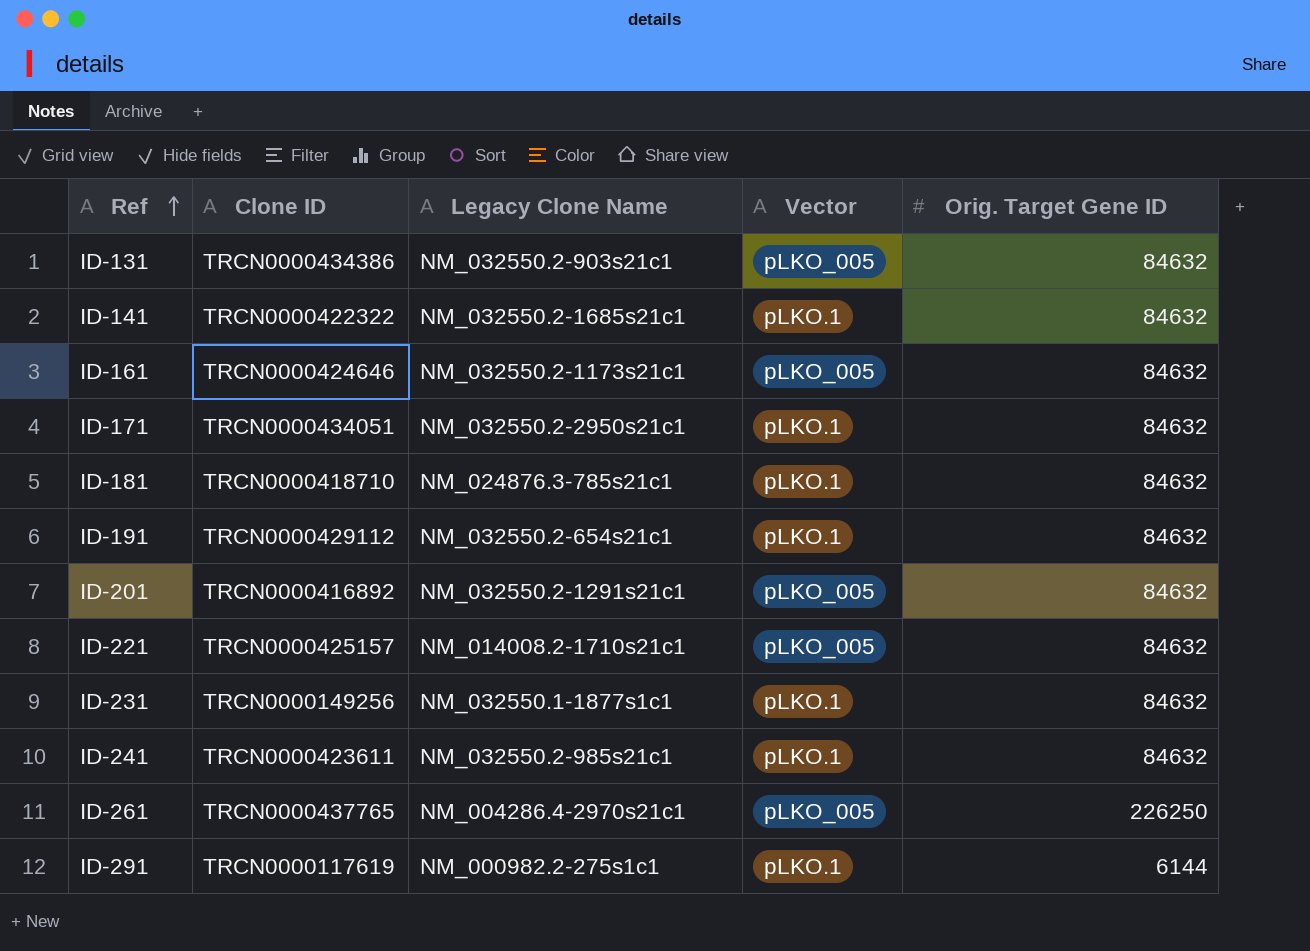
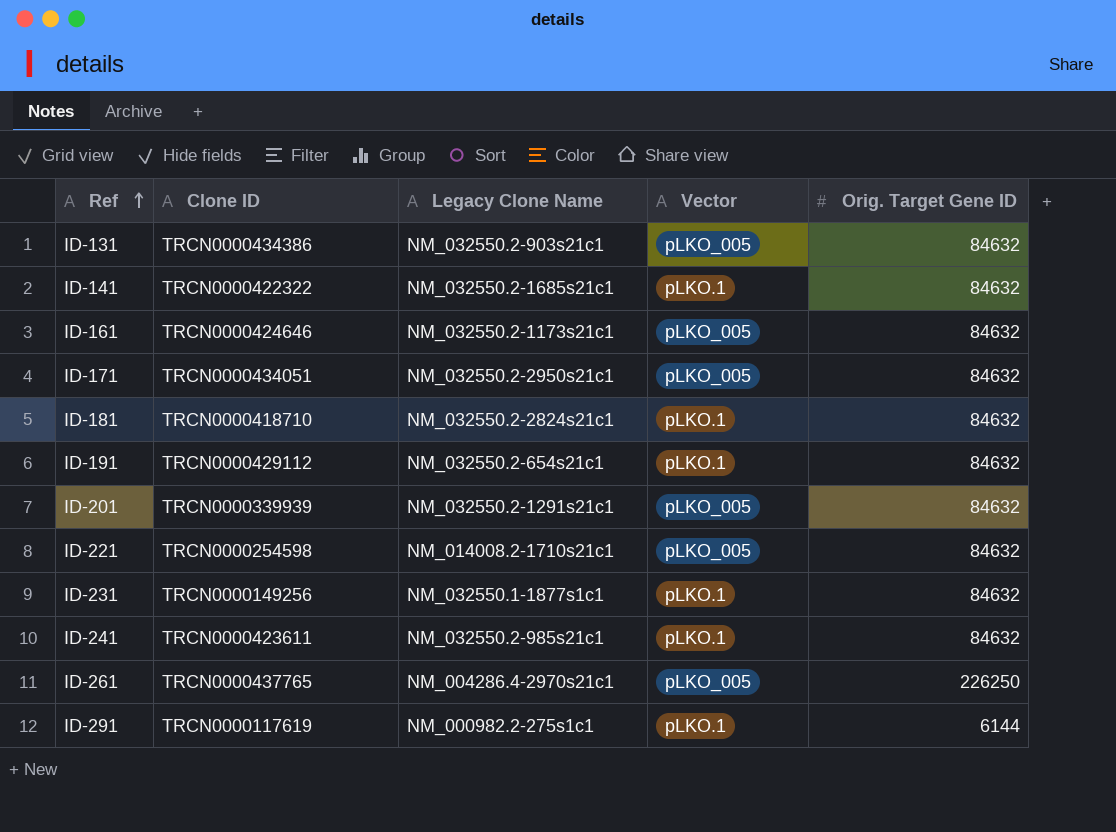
ID-171 | Vector: pLKO.1 -> pLKO_005
ID-181 | Legacy Clone Name: NM_024876.3-785s21c1 -> NM_032550.2-2824s21c1
ID-201 | Clone ID: TRCN0000416892 -> TRCN0000339939
ID-221 | Clone ID: TRCN0000425157 -> TRCN0000254598

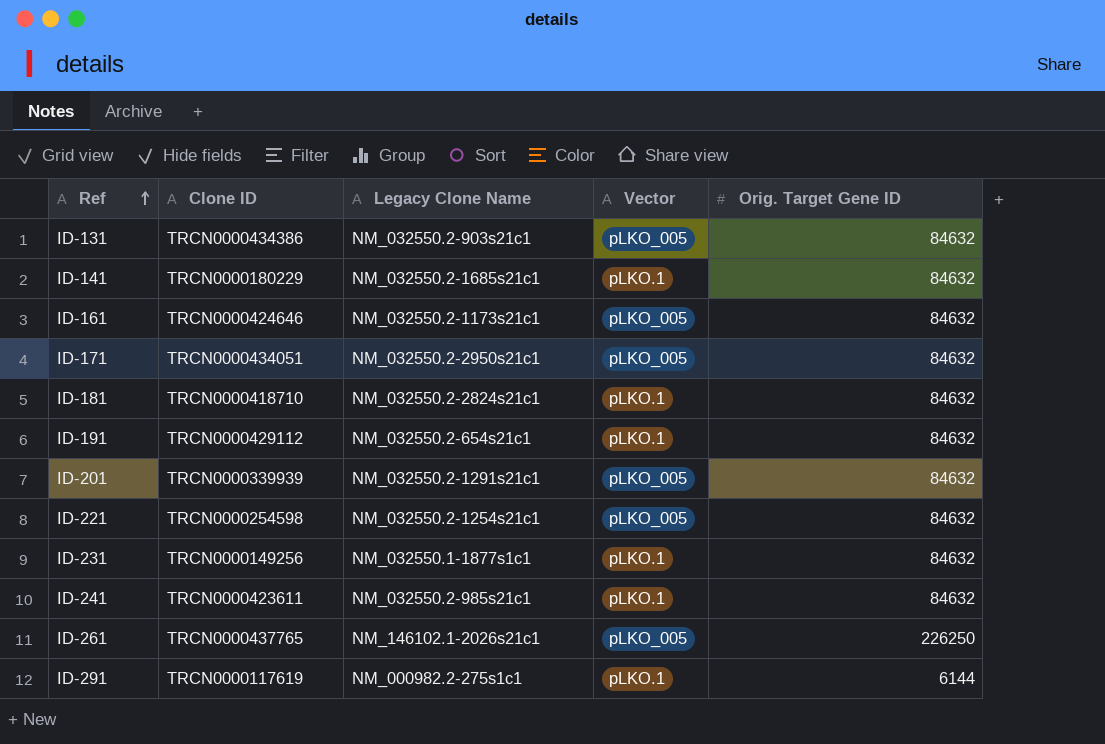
ID-141 | Clone ID: TRCN0000422322 -> TRCN0000180229
ID-221 | Legacy Clone Name: NM_014008.2-1710s21c1 -> NM_032550.2-1254s21c1
ID-261 | Legacy Clone Name: NM_004286.4-2970s21c1 -> NM_146102.1-2026s21c1

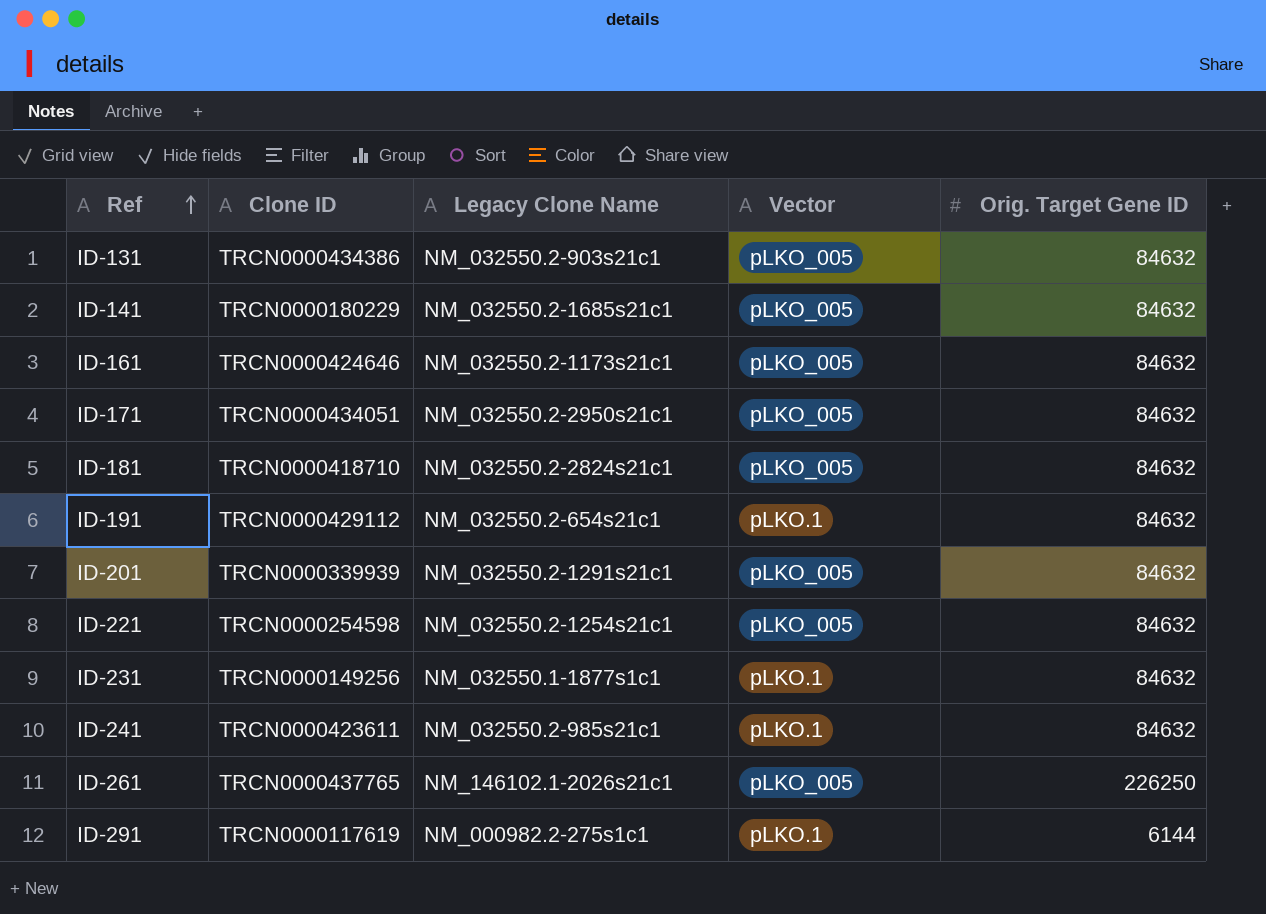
ID-141 | Vector: pLKO.1 -> pLKO_005
ID-181 | Vector: pLKO.1 -> pLKO_005

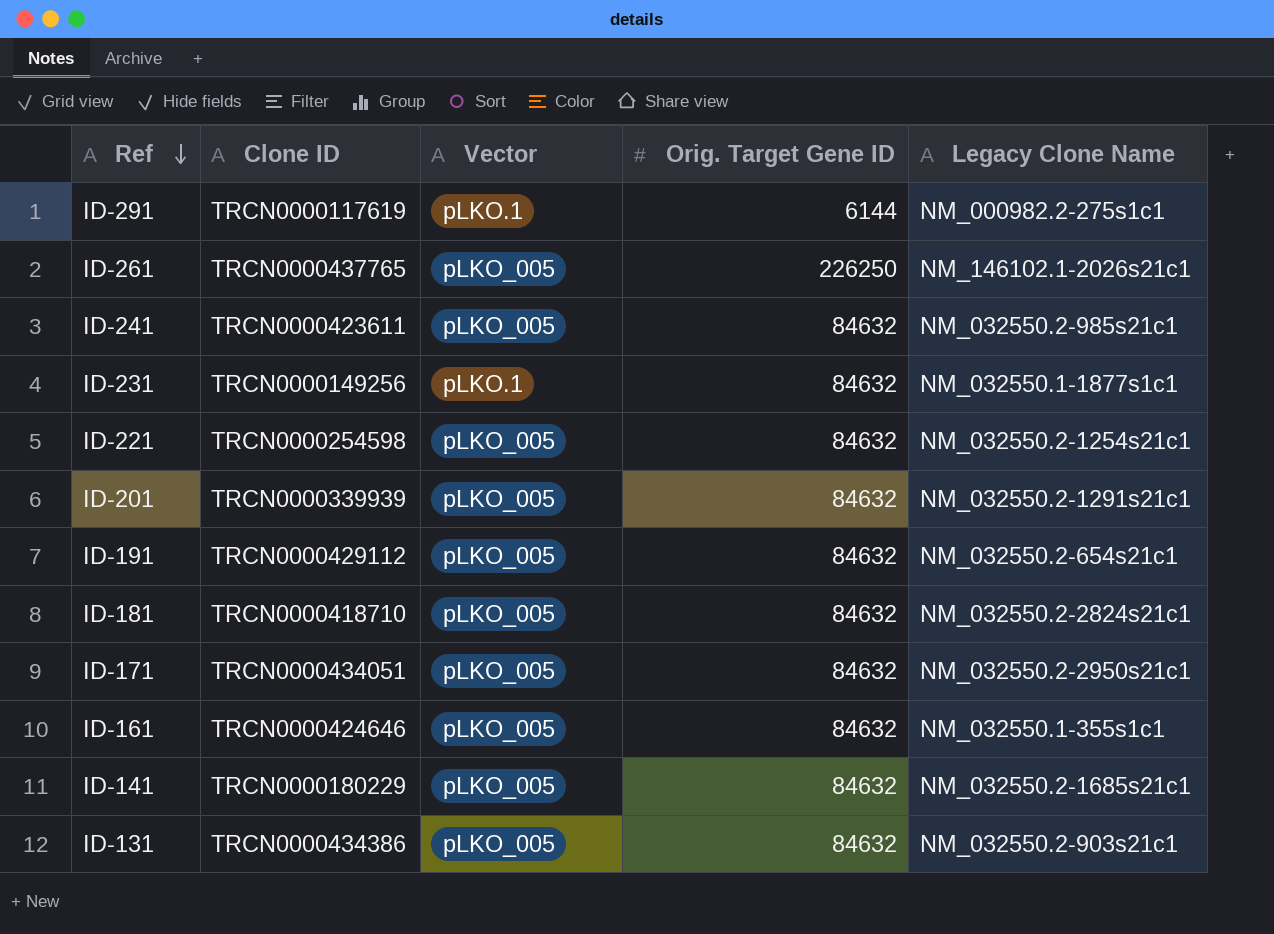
row order: Ref ascending -> Ref descending
column Legacy Clone Name | position: 3 -> 5
ID-241 | Vector: pLKO.1 -> pLKO_005
ID-191 | Vector: pLKO.1 -> pLKO_005
ID-161 | Legacy Clone Name: NM_032550.2-1173s21c1 -> NM_032550.1-355s1c1

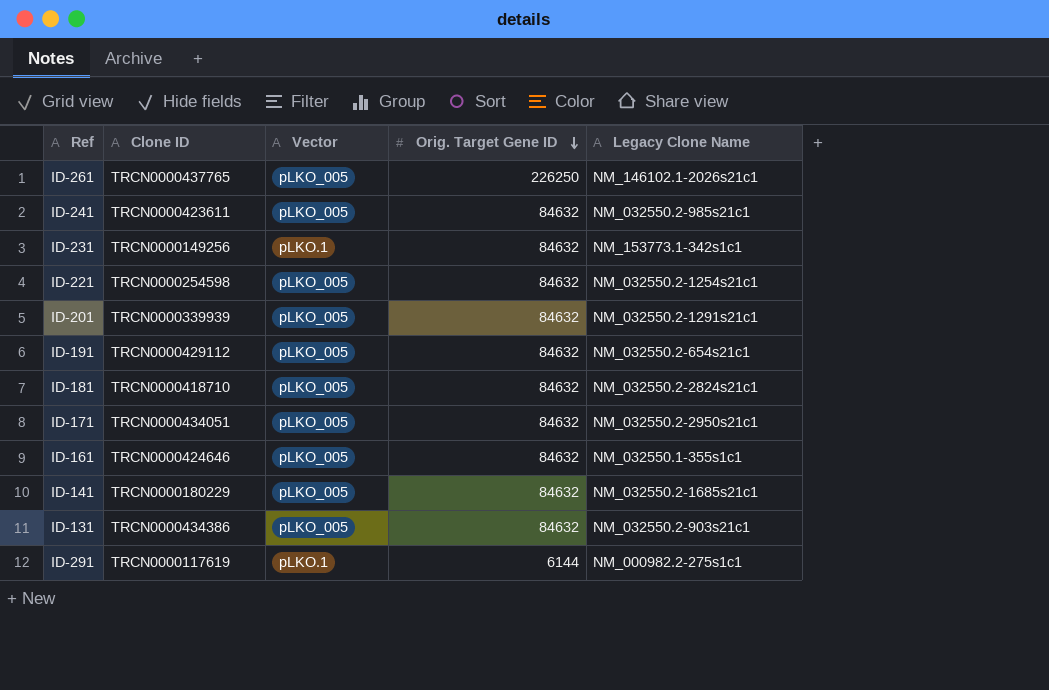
row order: Ref descending -> Orig. Target Gene ID descending
ID-231 | Legacy Clone Name: NM_032550.1-1877s1c1 -> NM_153773.1-342s1c1

